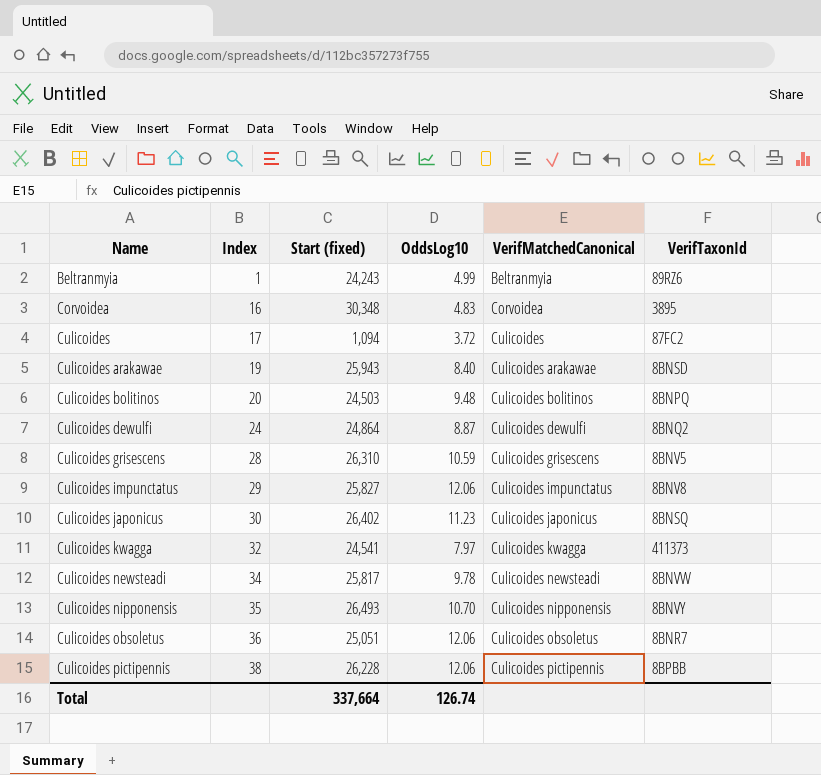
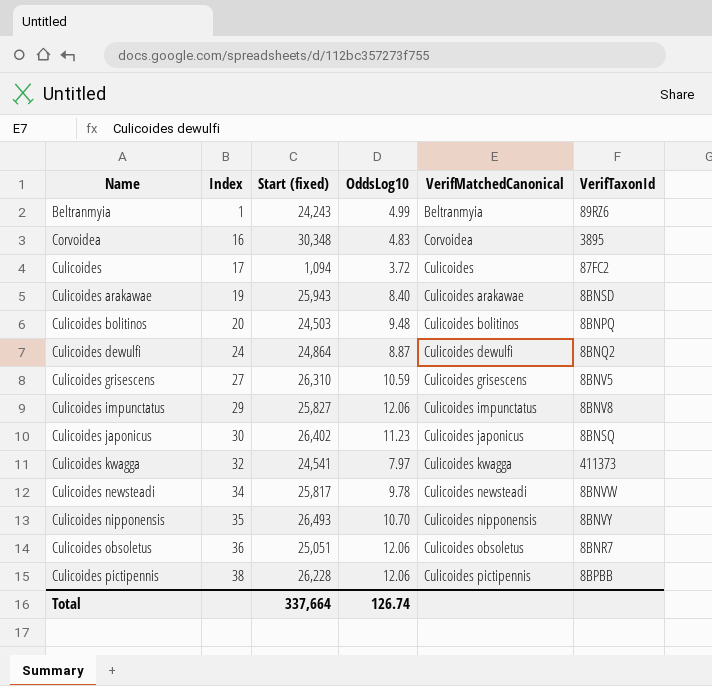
Culicoides grisescens | Index: 28 -> 27

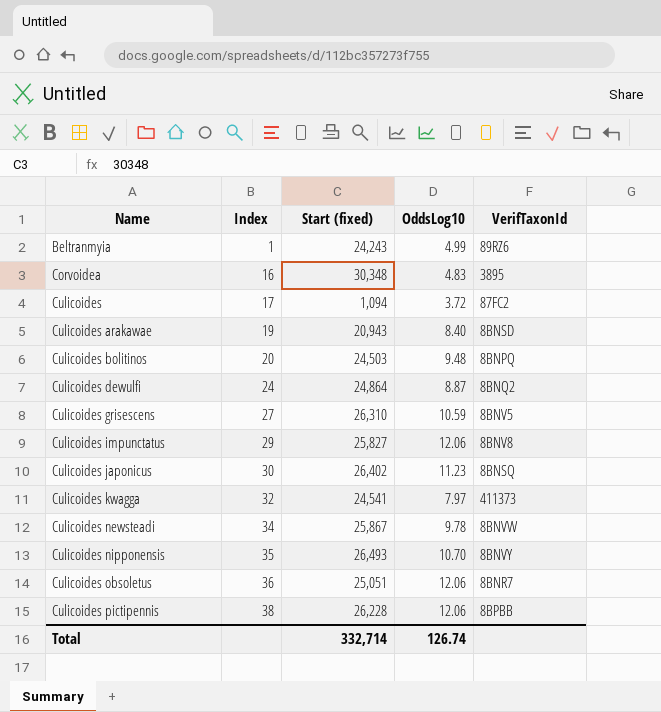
column VerifMatchedCanonical | position: 5 -> none
Culicoides arakawae | Start (fixed): 25,943 -> 20,943
Culicoides newsteadi | Start (fixed): 25,817 -> 25,867
Total | Start (fixed): 337,664 -> 332,714

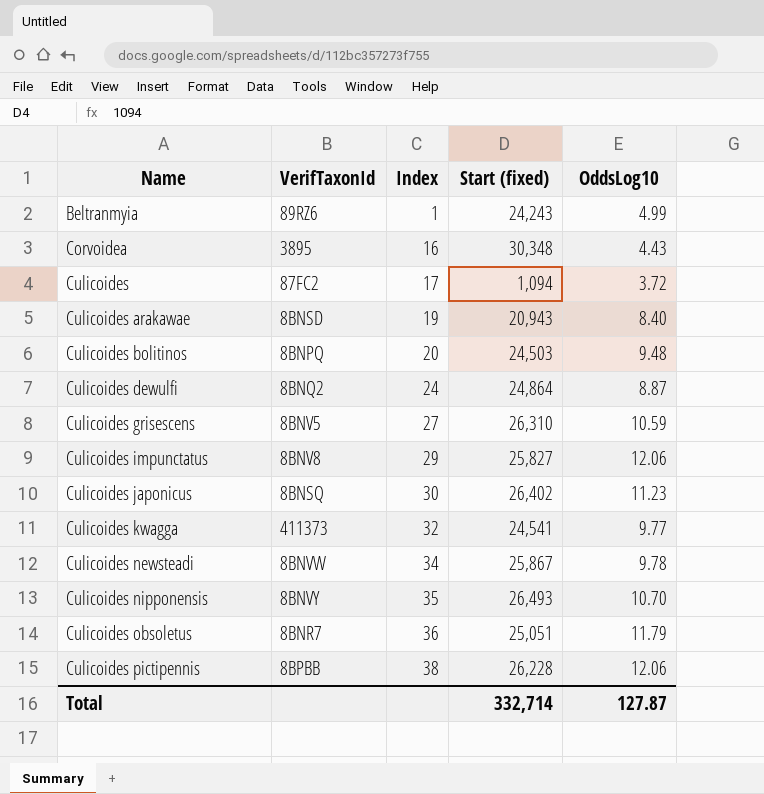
column VerifTaxonId | position: 5 -> 2
Corvoidea | OddsLog10: 4.83 -> 4.43
Culicoides kwagga | OddsLog10: 7.97 -> 9.77
Culicoides obsoletus | OddsLog10: 12.06 -> 11.79
Total | OddsLog10: 126.74 -> 127.87

